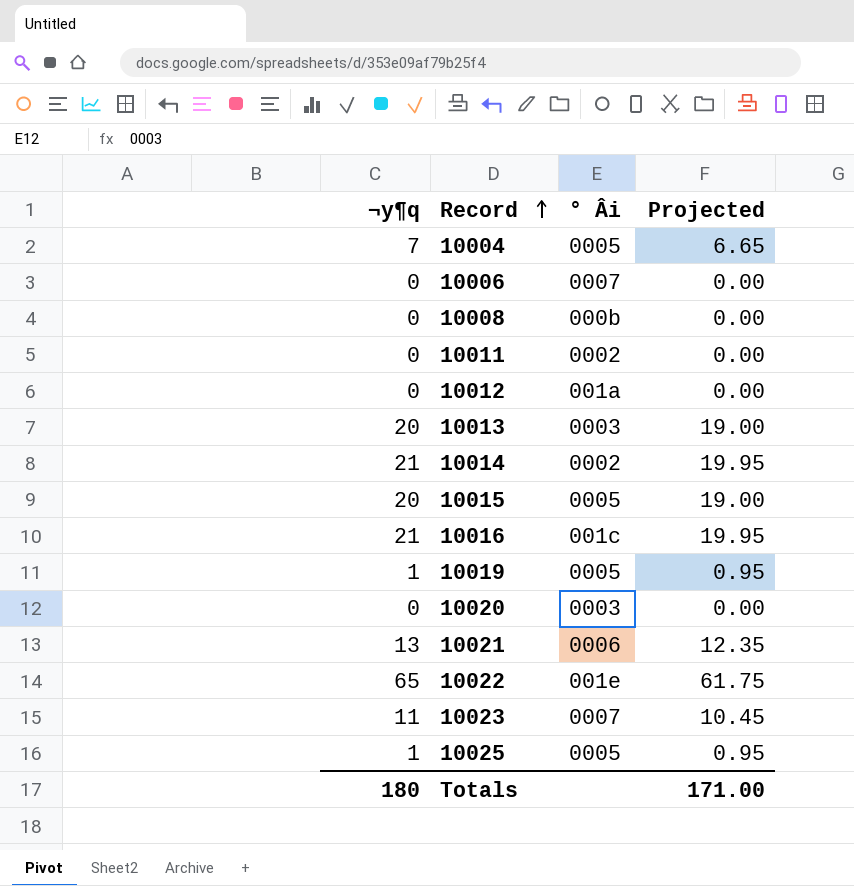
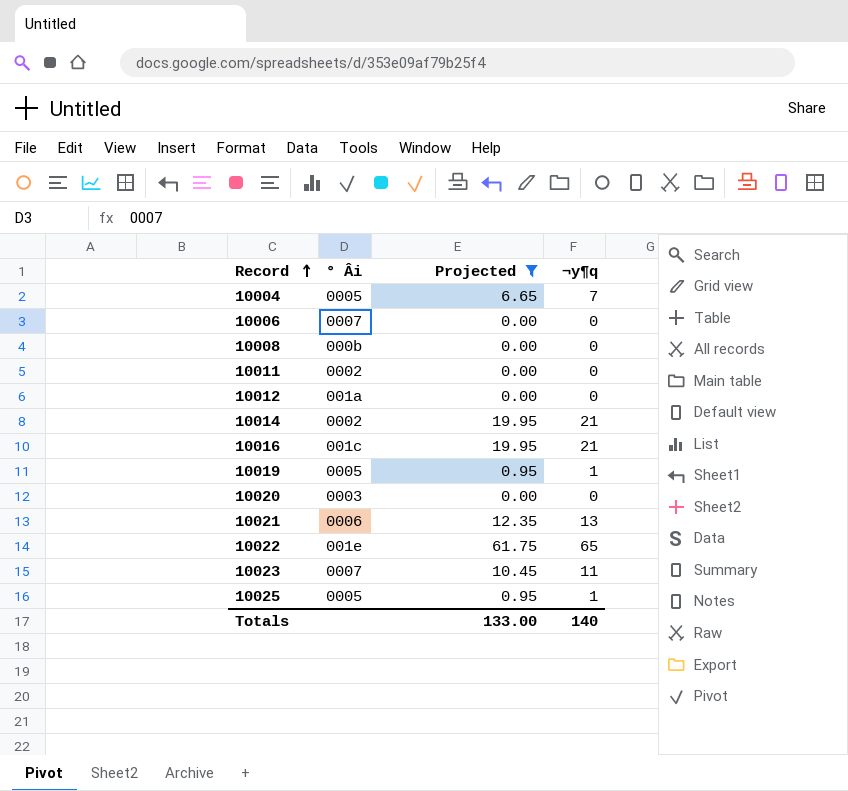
filter: none -> Projected != 19.00
column ¬y¶q | position: 1 -> 4
Totals | Projected: 171.00 -> 133.00
Totals | ¬y¶q: 180 -> 140

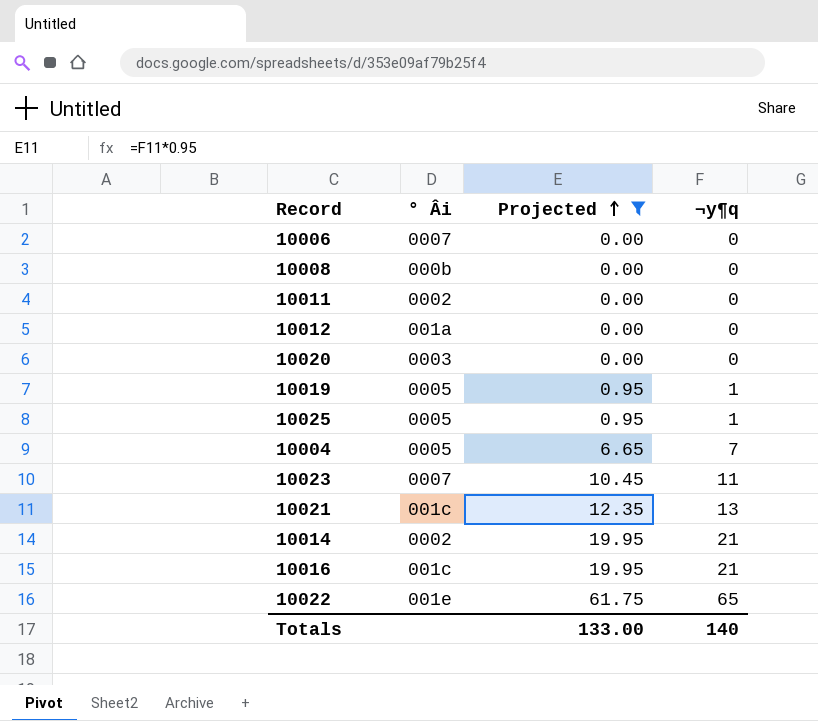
row order: Record ascending -> Projected ascending
10021 | ° Âi: 0006 -> 001c

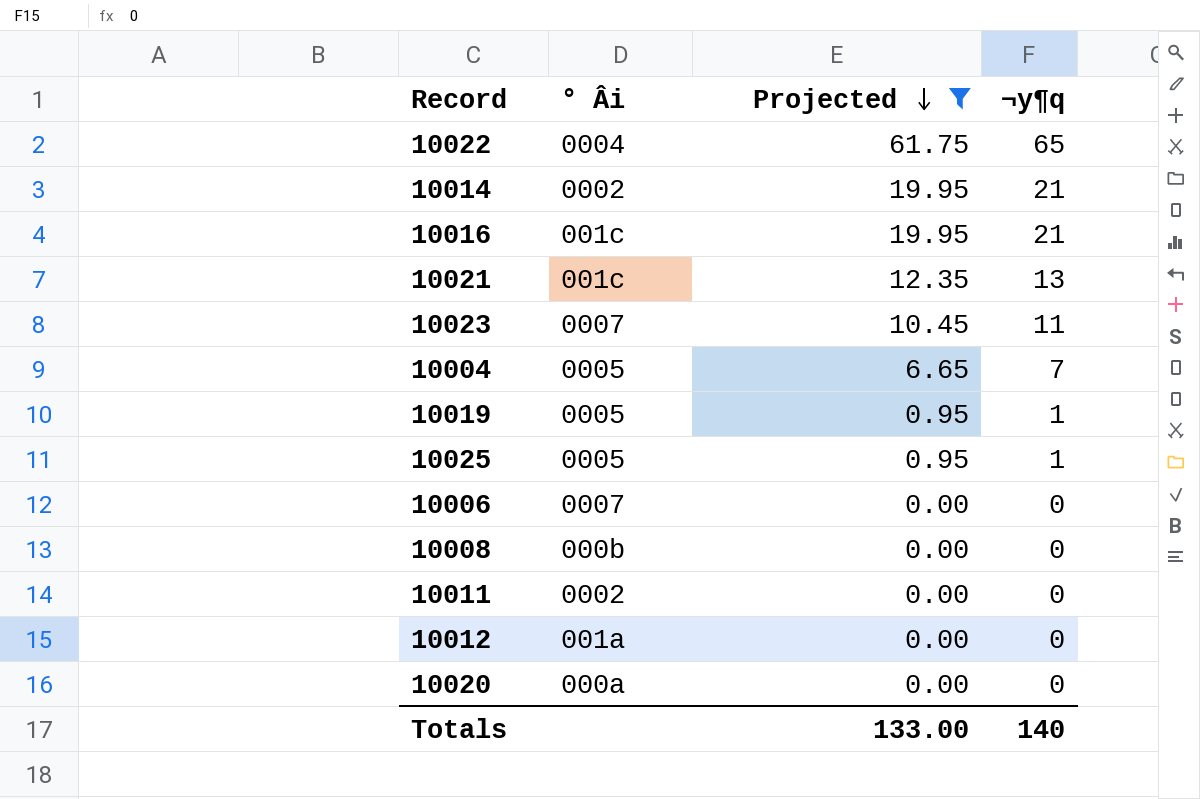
row order: Projected ascending -> Projected descending
10022 | ° Âi: 001e -> 0004
10020 | ° Âi: 0003 -> 000a

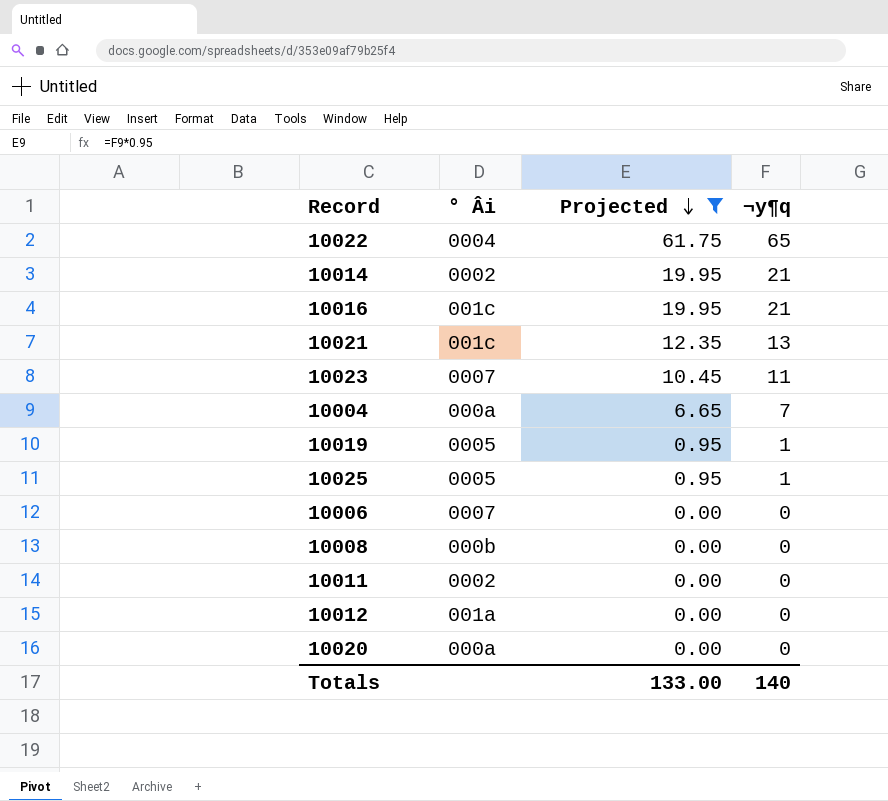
10004 | ° Âi: 0005 -> 000a

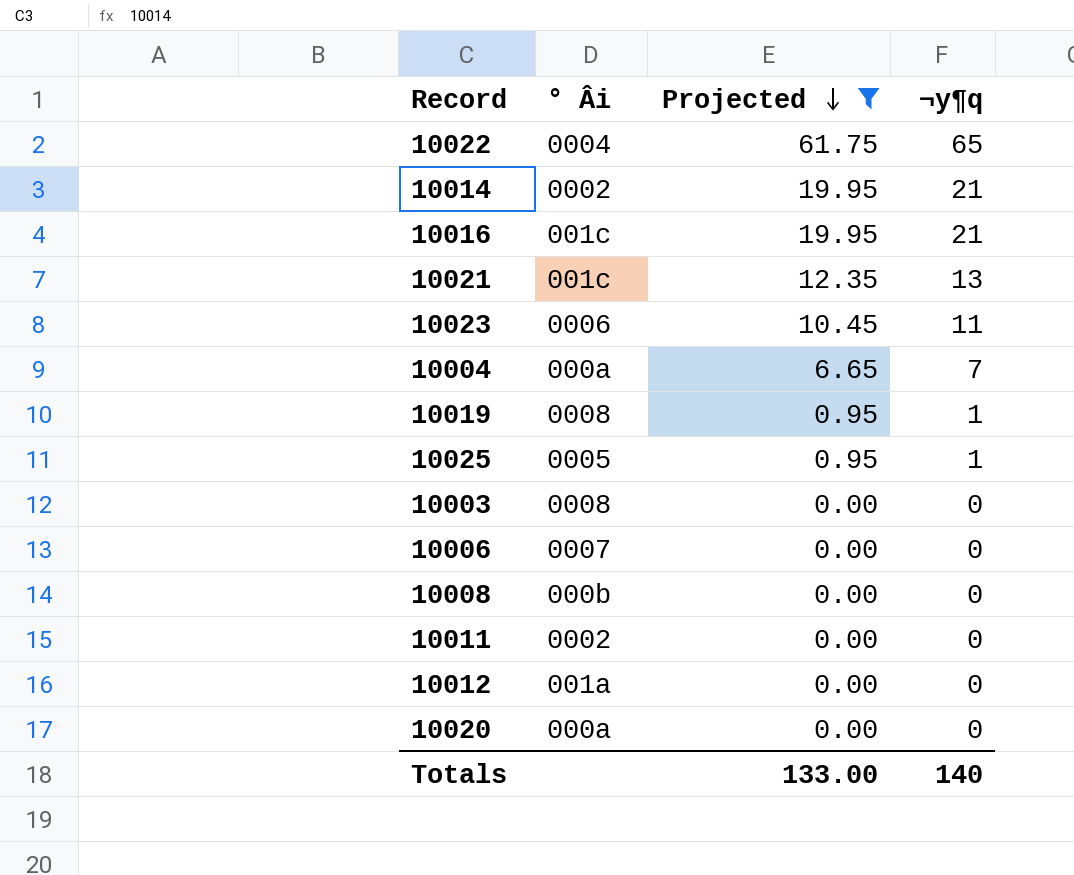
10023 | ° Âi: 0007 -> 0006
10019 | ° Âi: 0005 -> 0008
row 10003: none -> 0008 | 0.00 | 0

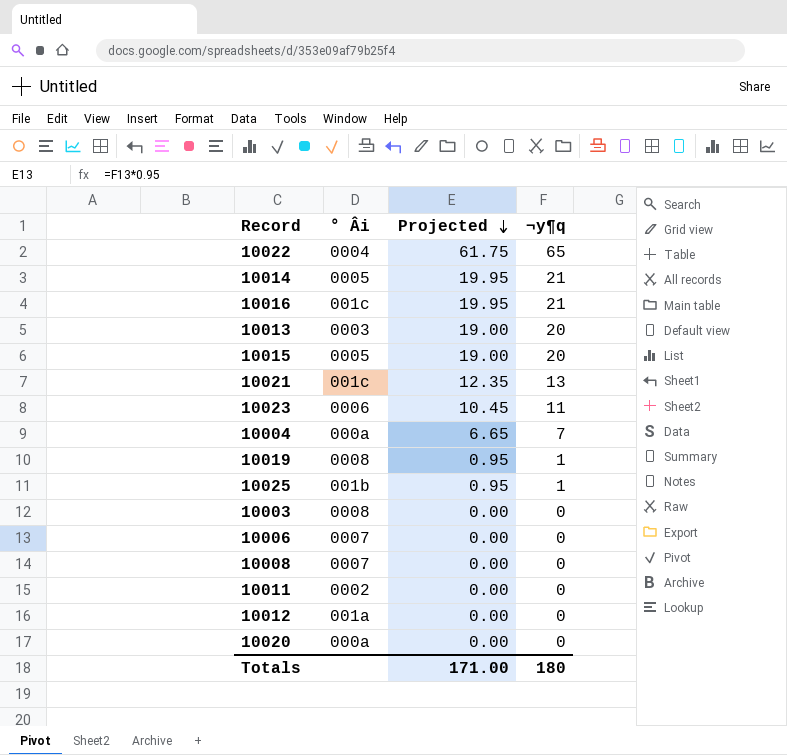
filter: Projected != 19.00 -> none
10014 | ° Âi: 0002 -> 0005
10025 | ° Âi: 0005 -> 001b
10008 | ° Âi: 000b -> 0007
Totals | Projected: 133.00 -> 171.00
Totals | ¬y¶q: 140 -> 180

